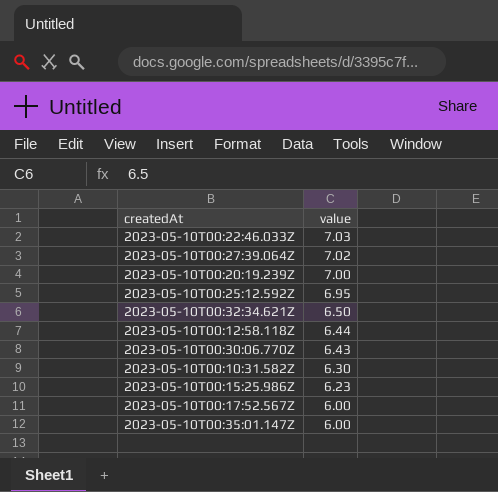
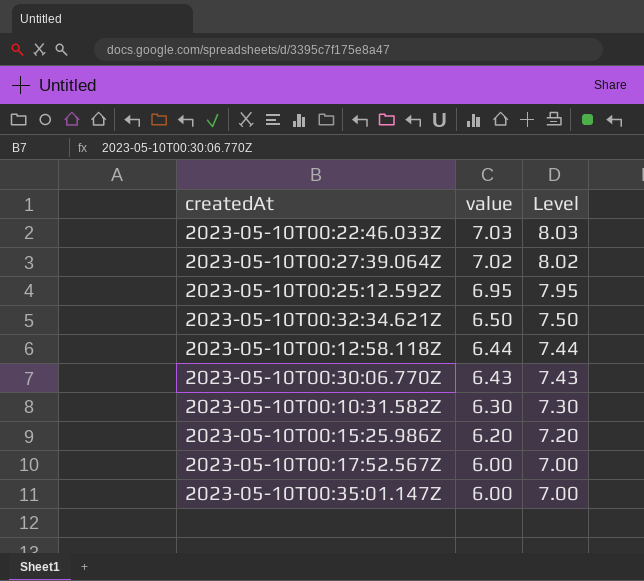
column Level | formula: none -> [value] + 1
row 2023-05-10T00:20:19.239Z: 7.00 -> none
2023-05-10T00:15:25.986Z | value: 6.23 -> 6.20

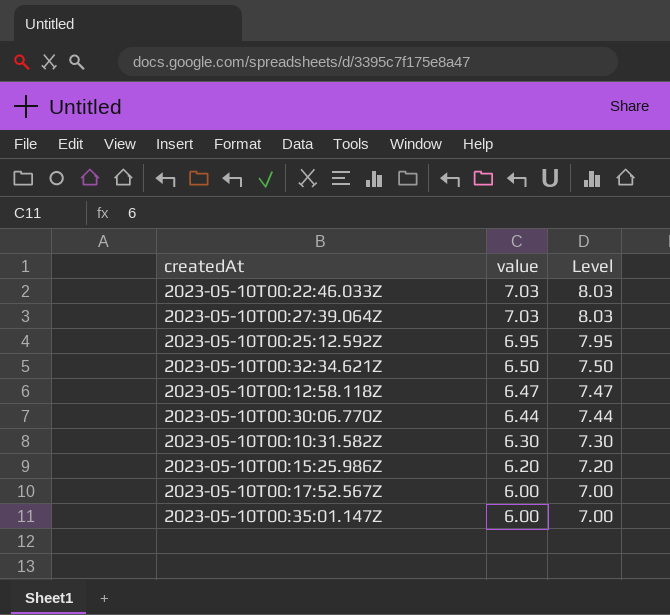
2023-05-10T00:27:39.064Z | value: 7.02 -> 7.03
2023-05-10T00:27:39.064Z | Level: 8.02 -> 8.03
2023-05-10T00:12:58.118Z | value: 6.44 -> 6.47
2023-05-10T00:12:58.118Z | Level: 7.44 -> 7.47
2023-05-10T00:30:06.770Z | value: 6.43 -> 6.44
2023-05-10T00:30:06.770Z | Level: 7.43 -> 7.44

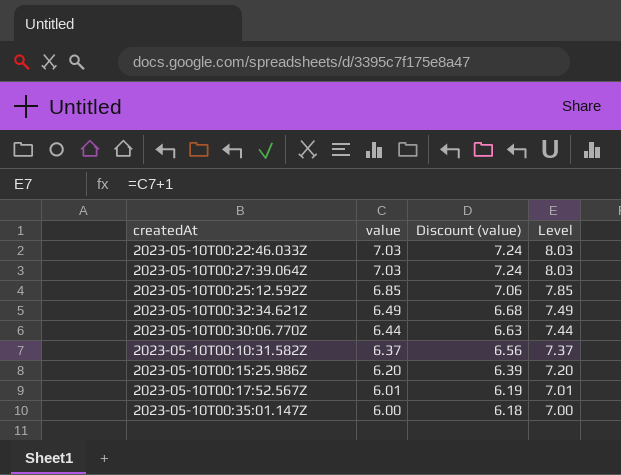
column Discount (value) | formula: none -> [value] * 1.03
row 2023-05-10T00:12:58.118Z: 6.47 | 7.47 -> none
2023-05-10T00:25:12.592Z | value: 6.95 -> 6.85
2023-05-10T00:25:12.592Z | Level: 7.95 -> 7.85
2023-05-10T00:32:34.621Z | value: 6.50 -> 6.49
2023-05-10T00:32:34.621Z | Level: 7.50 -> 7.49
2023-05-10T00:10:31.582Z | value: 6.30 -> 6.37
2023-05-10T00:10:31.582Z | Level: 7.30 -> 7.37
2023-05-10T00:17:52.567Z | value: 6.00 -> 6.01
2023-05-10T00:17:52.567Z | Level: 7.00 -> 7.01

